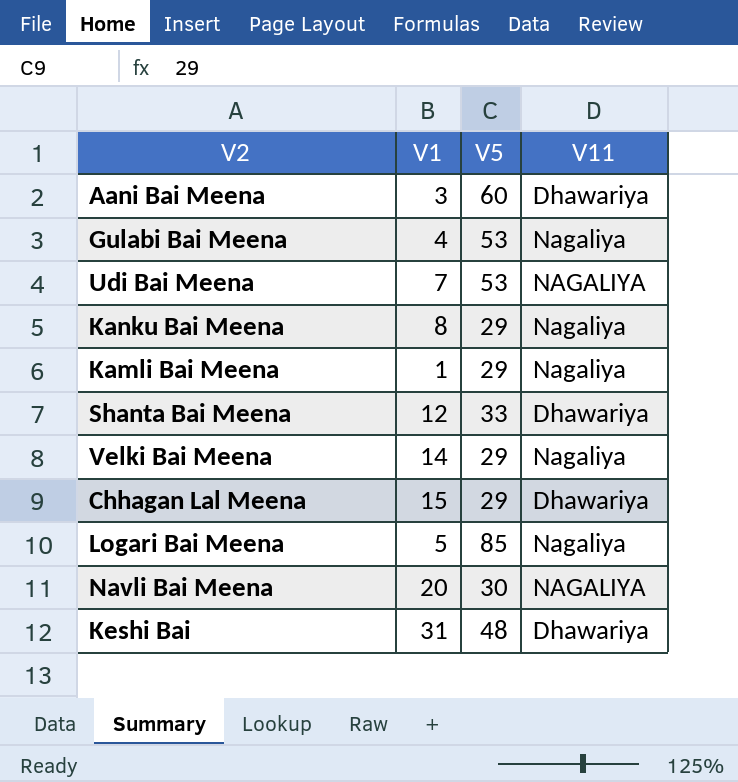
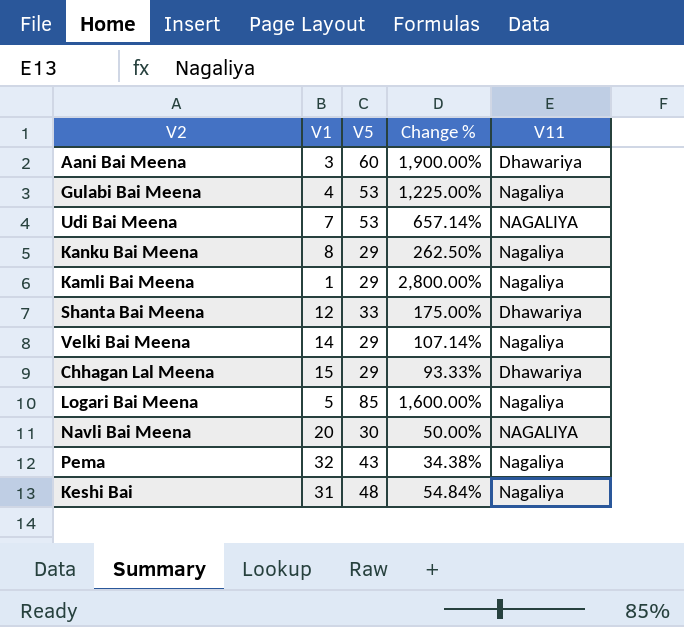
column Change % | formula: none -> ([V5] - [V1]) / [V1]
row Pema: none -> 32 | 43 | 34.38% | Nagaliya
Keshi Bai | V11: Dhawariya -> Nagaliya

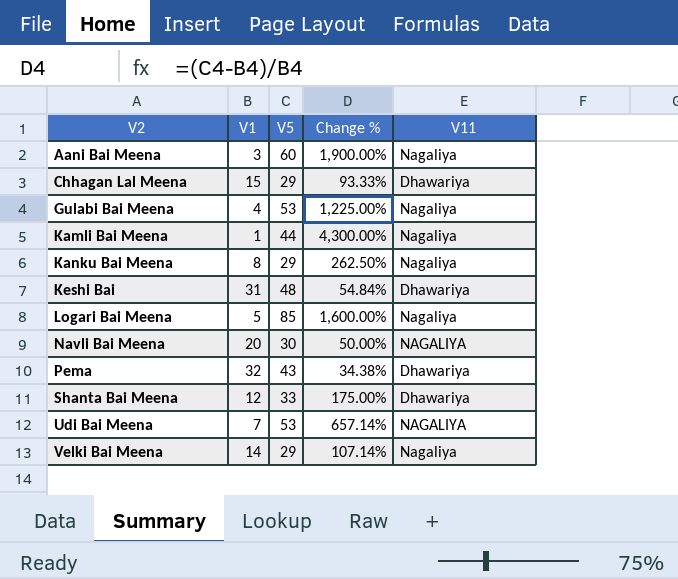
row order: none -> V2 ascending
Aani Bai Meena | V11: Dhawariya -> Nagaliya
Kamli Bai Meena | V5: 29 -> 44
Kamli Bai Meena | Change %: 2,800.00% -> 4,300.00%
Keshi Bai | V11: Nagaliya -> Dhawariya
Pema | V11: Nagaliya -> Dhawariya

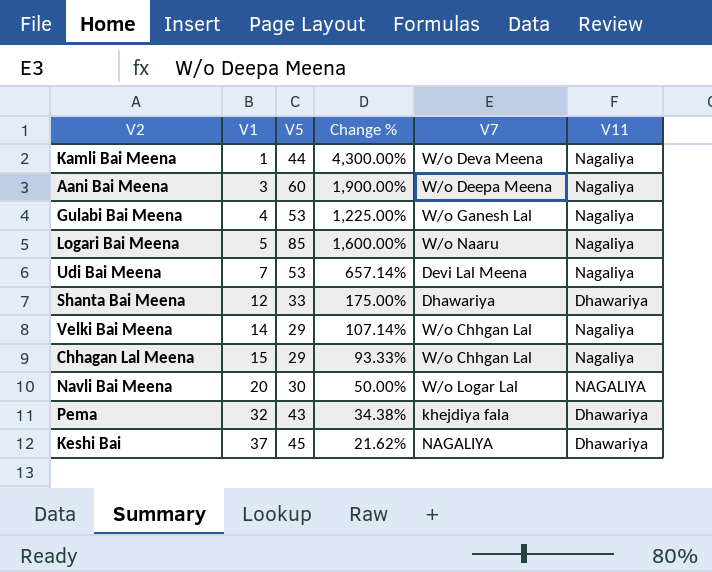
row order: V2 ascending -> V1 ascending
column V7 | position: none -> 5
row Kanku Bai Meena: 8 | 29 | 262.50% | Nagaliya -> none
Udi Bai Meena | V11: NAGALIYA -> Nagaliya
Chhagan Lal Meena | V11: Dhawariya -> Nagaliya
Keshi Bai | V1: 31 -> 37
Keshi Bai | V5: 48 -> 45
Keshi Bai | Change %: 54.84% -> 21.62%

